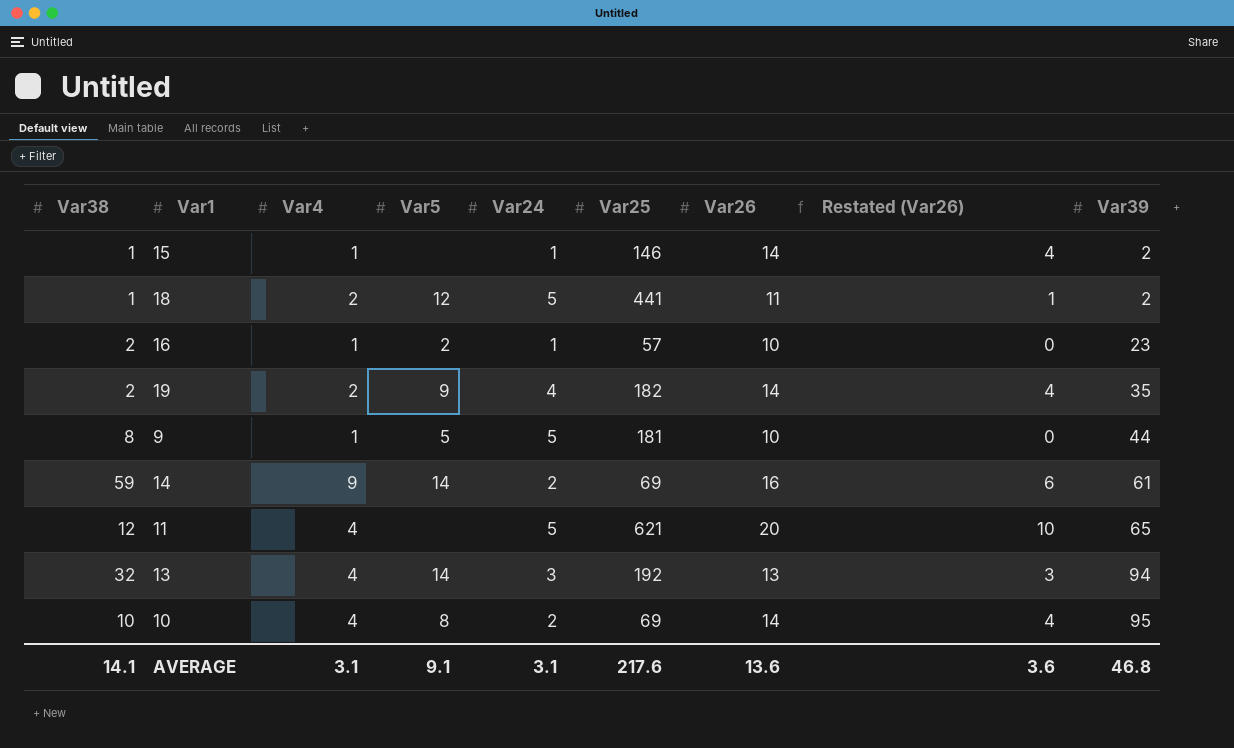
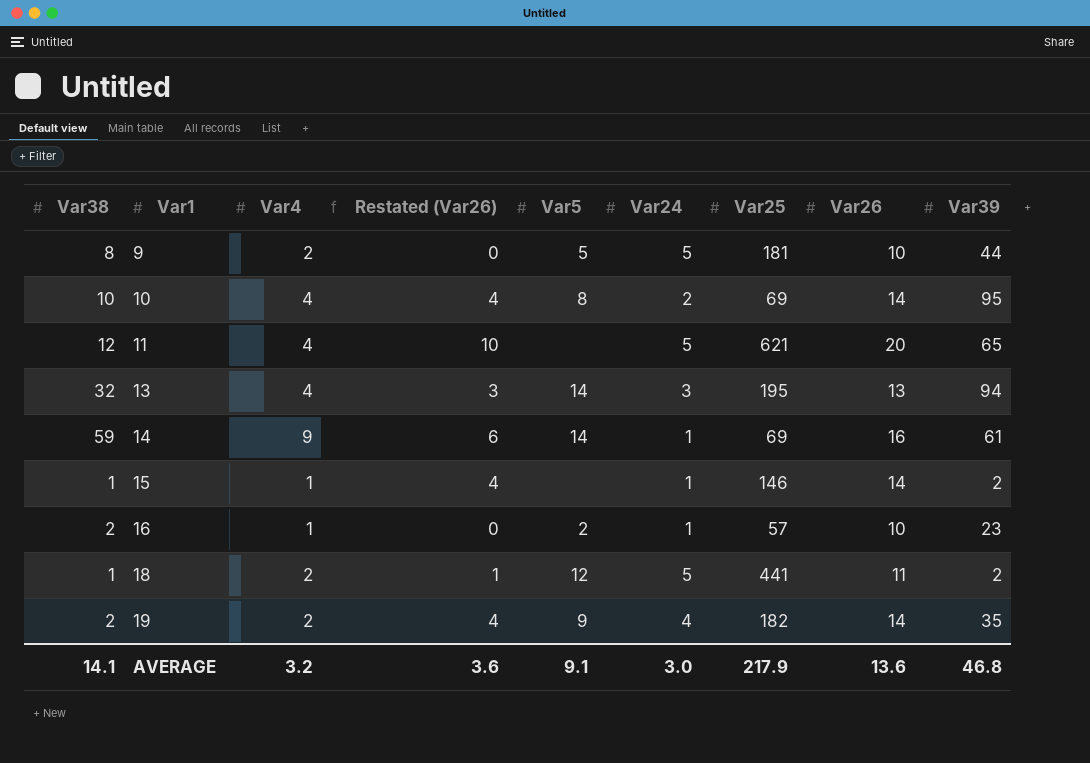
row order: Var39 ascending -> Var1 ascending
column Restated (Var26) | position: 8 -> 4
9 | Var4: 1 -> 2
13 | Var25: 192 -> 195
14 | Var24: 2 -> 1
AVERAGE | Var4: 3.1 -> 3.2
AVERAGE | Var24: 3.1 -> 3.0
AVERAGE | Var25: 217.6 -> 217.9

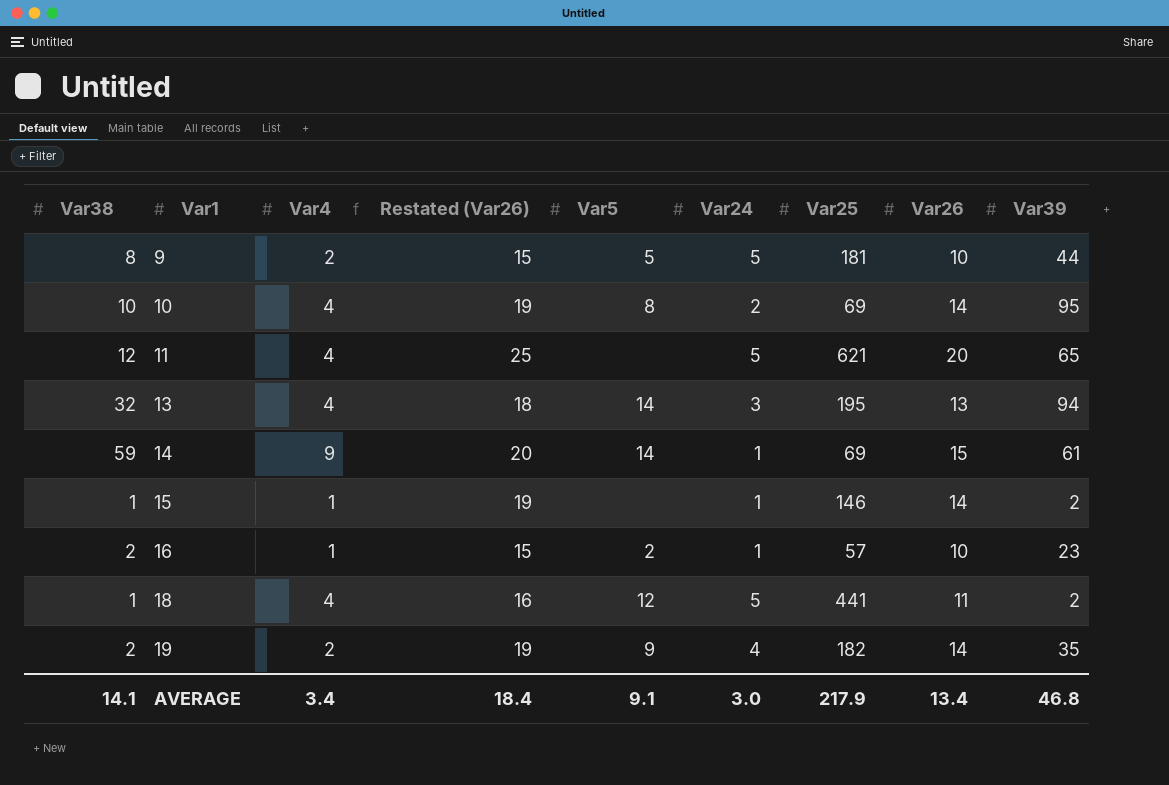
column Restated (Var26) | formula: [Var26] - 10 -> [Var26] + 5
14 | Var26: 16 -> 15
18 | Var4: 2 -> 4
AVERAGE | Var4: 3.2 -> 3.4
AVERAGE | Restated (Var26): 3.6 -> 18.4
AVERAGE | Var26: 13.6 -> 13.4

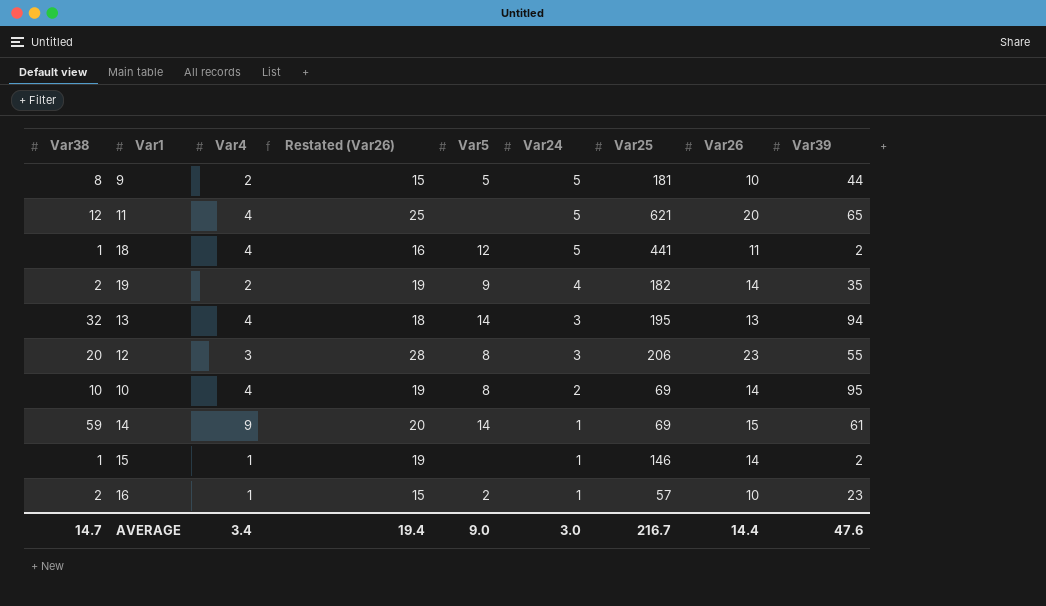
row order: Var1 ascending -> Var24 descending
row 12: none -> 20 | 3 | 28 | 8 | 3 | 206 | 23 | 55
AVERAGE | Var38: 14.1 -> 14.7
AVERAGE | Restated (Var26): 18.4 -> 19.4
AVERAGE | Var5: 9.1 -> 9.0
AVERAGE | Var25: 217.9 -> 216.7
AVERAGE | Var26: 13.4 -> 14.4
AVERAGE | Var39: 46.8 -> 47.6

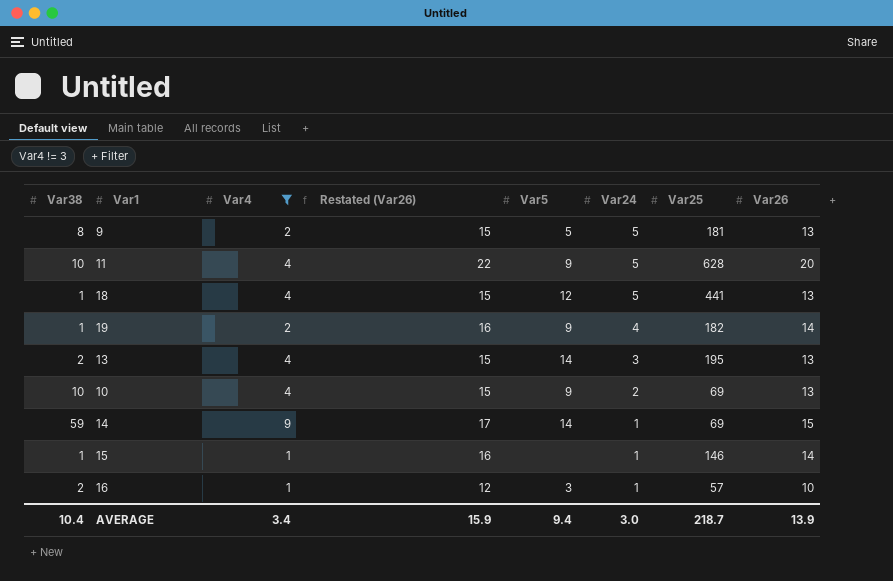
filter: none -> Var4 != 3
column Var39 | position: 9 -> none
column Restated (Var26) | formula: [Var26] + 5 -> [Var26] + 2
9 | Var26: 10 -> 13
11 | Var38: 12 -> 10
11 | Var5: none -> 9
11 | Var25: 621 -> 628
18 | Var26: 11 -> 13
19 | Var38: 2 -> 1
13 | Var38: 32 -> 2
10 | Var5: 8 -> 9
10 | Var26: 14 -> 13
16 | Var5: 2 -> 3
AVERAGE | Var38: 14.7 -> 10.4
AVERAGE | Restated (Var26): 19.4 -> 15.9
AVERAGE | Var5: 9.0 -> 9.4
AVERAGE | Var25: 216.7 -> 218.7
AVERAGE | Var26: 14.4 -> 13.9

